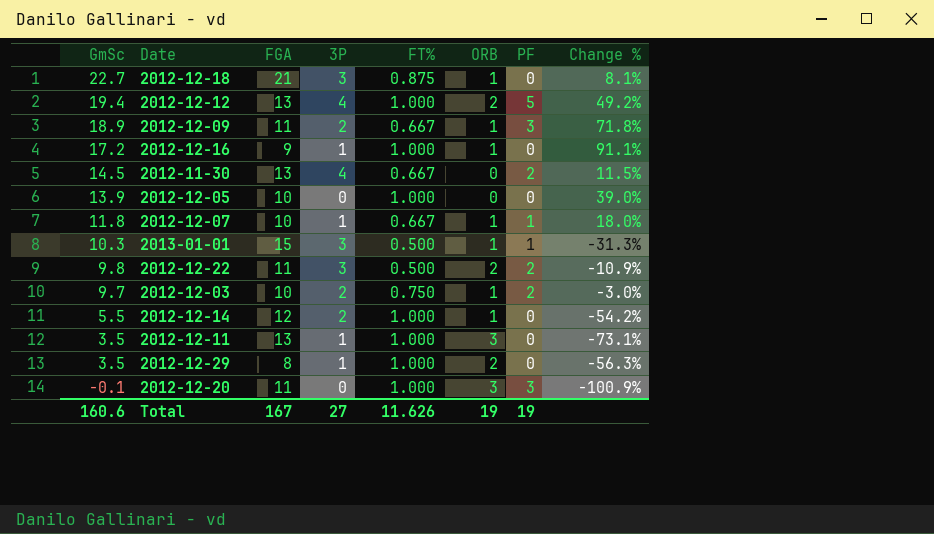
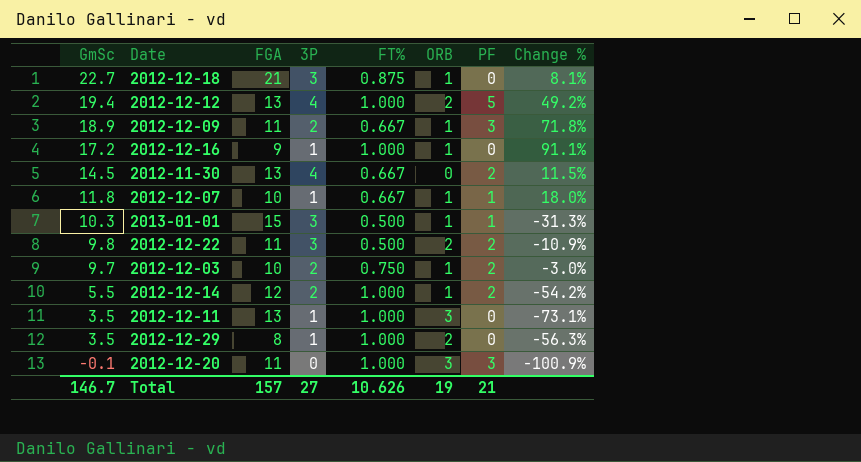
row 2012-12-05: 13.9 | 10 | 0 | 1.000 | 0 | 0 | 39.0% -> none
2012-12-14 | PF: 0 -> 2
Total | GmSc: 160.6 -> 146.7
Total | FGA: 167 -> 157
Total | FT%: 11.626 -> 10.626
Total | PF: 19 -> 21

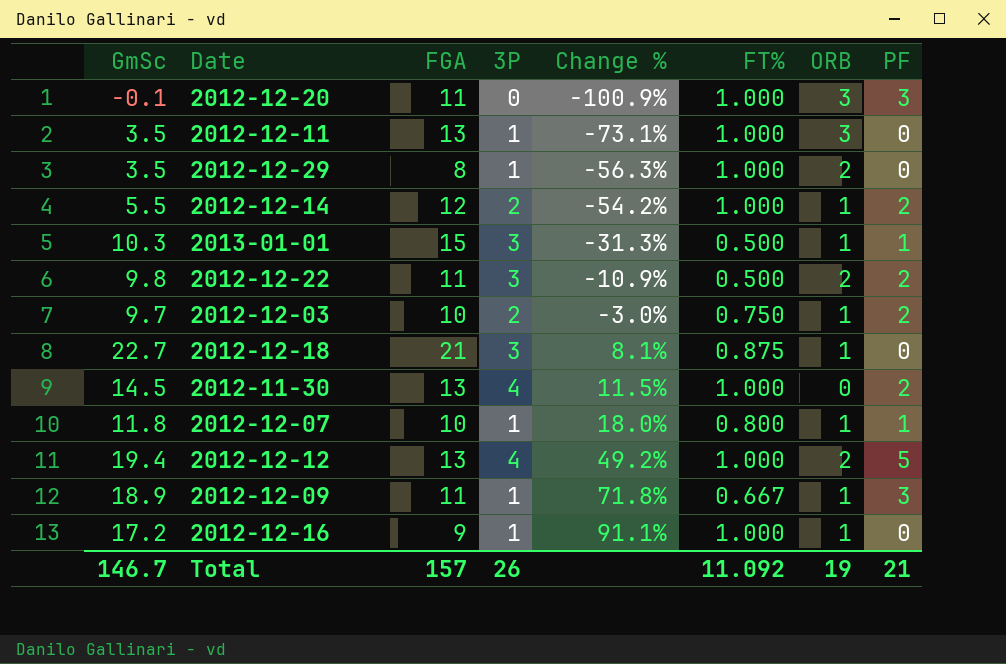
row order: GmSc descending -> Change % ascending
column Change % | position: 8 -> 5
2012-11-30 | FT%: 0.667 -> 1.000
2012-12-07 | FT%: 0.667 -> 0.800
2012-12-09 | 3P: 2 -> 1
Total | 3P: 27 -> 26
Total | FT%: 10.626 -> 11.092

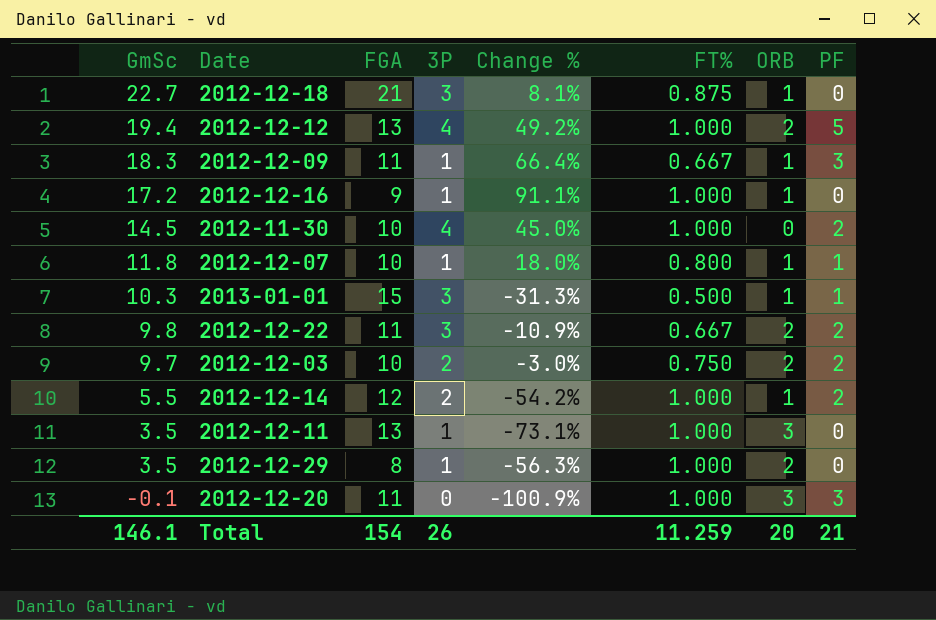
row order: Change % ascending -> GmSc descending
2012-12-09 | GmSc: 18.9 -> 18.3
2012-12-09 | Change %: 71.8% -> 66.4%
2012-11-30 | FGA: 13 -> 10
2012-11-30 | Change %: 11.5% -> 45.0%
2012-12-22 | FT%: 0.500 -> 0.667
2012-12-03 | ORB: 1 -> 2
Total | GmSc: 146.7 -> 146.1
Total | FGA: 157 -> 154
Total | FT%: 11.092 -> 11.259
Total | ORB: 19 -> 20

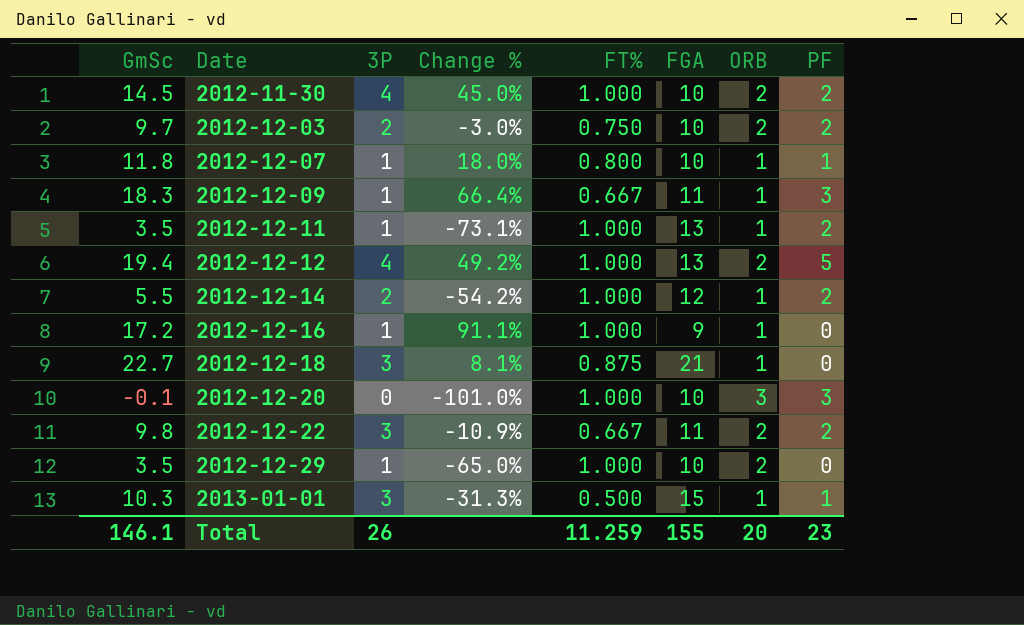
row order: GmSc descending -> Date ascending
column FGA | position: 3 -> 6
2012-11-30 | ORB: 0 -> 2
2012-12-11 | ORB: 3 -> 1
2012-12-11 | PF: 0 -> 2
2012-12-20 | Change %: -100.9% -> -101.0%
2012-12-20 | FGA: 11 -> 10
2012-12-29 | Change %: -56.3% -> -65.0%
2012-12-29 | FGA: 8 -> 10
Total | FGA: 154 -> 155
Total | PF: 21 -> 23

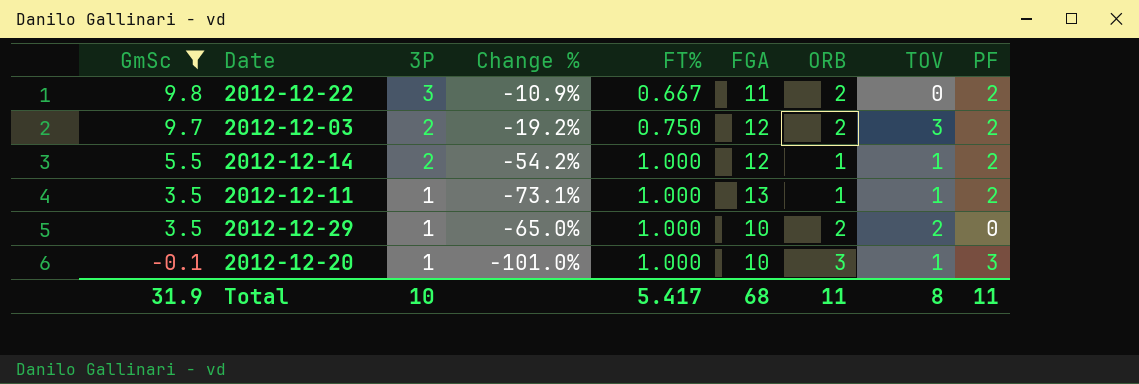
filter: none -> GmSc <= 9.8
row order: Date ascending -> GmSc descending
column TOV | position: none -> 8
2012-12-03 | Change %: -3.0% -> -19.2%
2012-12-03 | FGA: 10 -> 12
2012-12-20 | 3P: 0 -> 1
Total | GmSc: 146.1 -> 31.9
Total | 3P: 26 -> 10
Total | FT%: 11.259 -> 5.417
Total | FGA: 155 -> 68
Total | ORB: 20 -> 11
Total | PF: 23 -> 11

